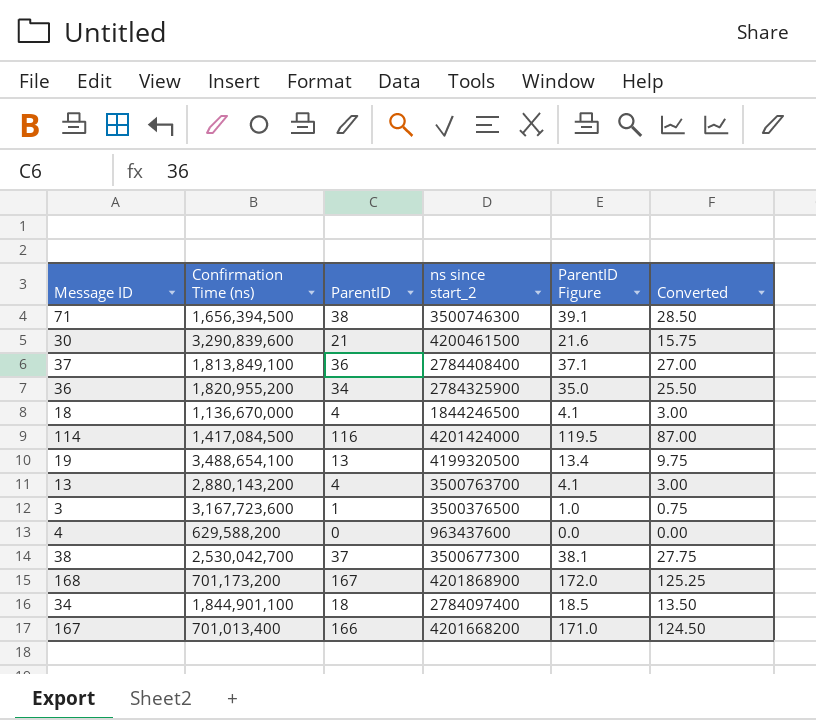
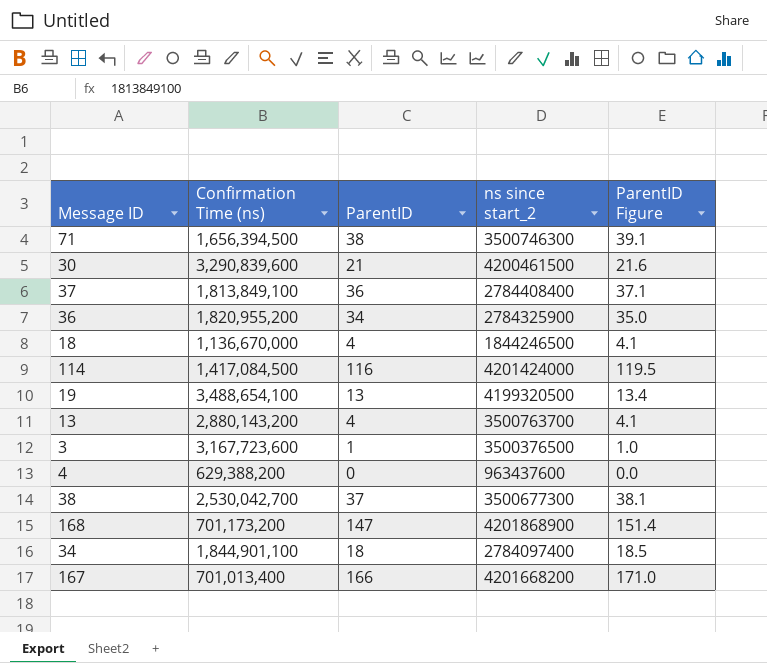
column Converted | formula: [ParentID] * 0.75 -> none
4 | Confirmation Time (ns): 629,588,200 -> 629,388,200
168 | ParentID: 167 -> 147
168 | ParentID Figure: 172.0 -> 151.4

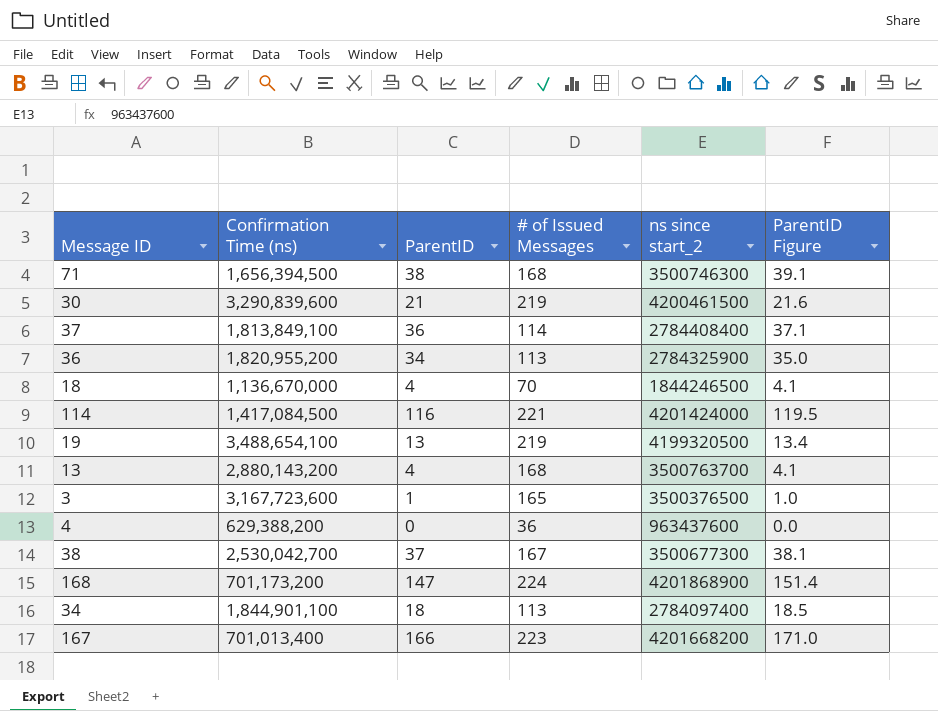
column # of Issued Messages | position: none -> 4

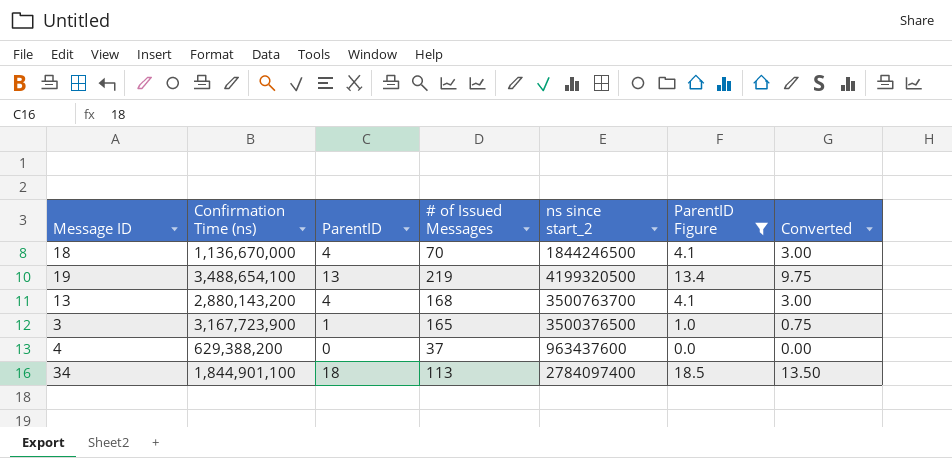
filter: none -> ParentID Figure <= 18.5
column Converted | formula: none -> [ParentID] * 0.75
3 | Confirmation Time (ns): 3,167,723,600 -> 3,167,723,900
4 | # of Issued Messages: 36 -> 37

